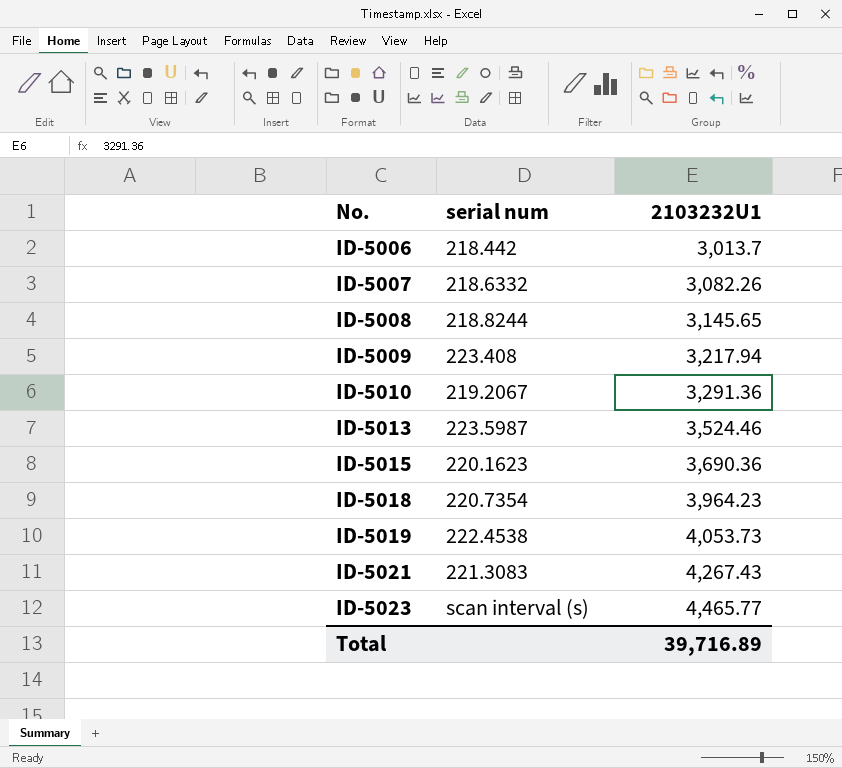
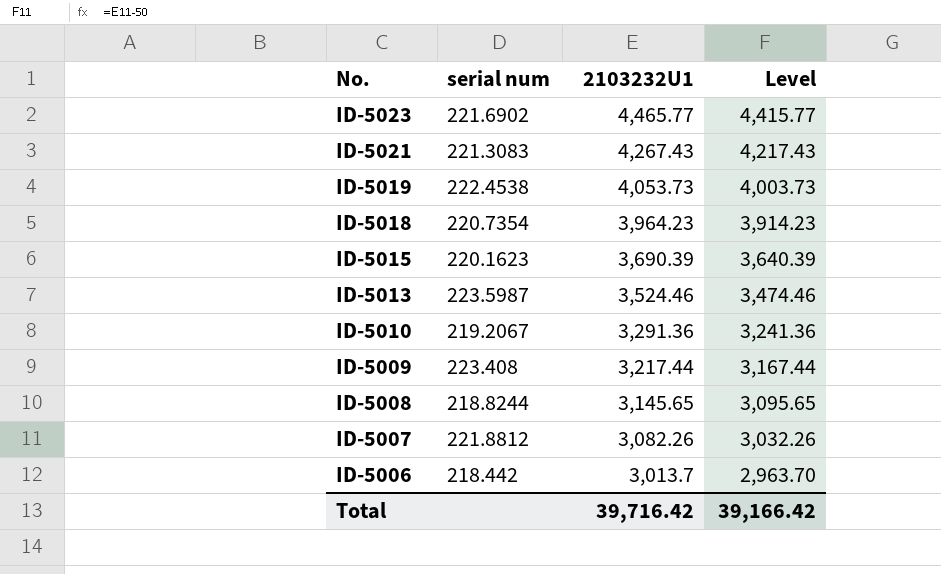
row order: No. ascending -> No. descending
column Level | formula: none -> [2103232U1] - 50
ID-5023 | serial num: scan interval (s) -> 221.6902
ID-5015 | 2103232U1: 3,690.36 -> 3,690.39
ID-5009 | 2103232U1: 3,217.94 -> 3,217.44
ID-5007 | serial num: 218.6332 -> 221.8812
Total | 2103232U1: 39,716.89 -> 39,716.42

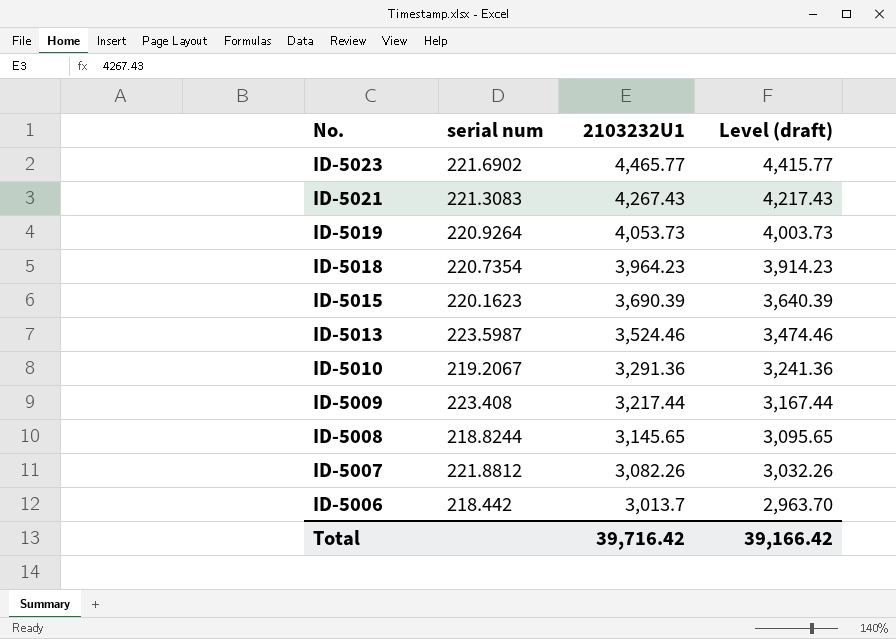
column name: Level -> Level (draft)
ID-5019 | serial num: 222.4538 -> 220.9264

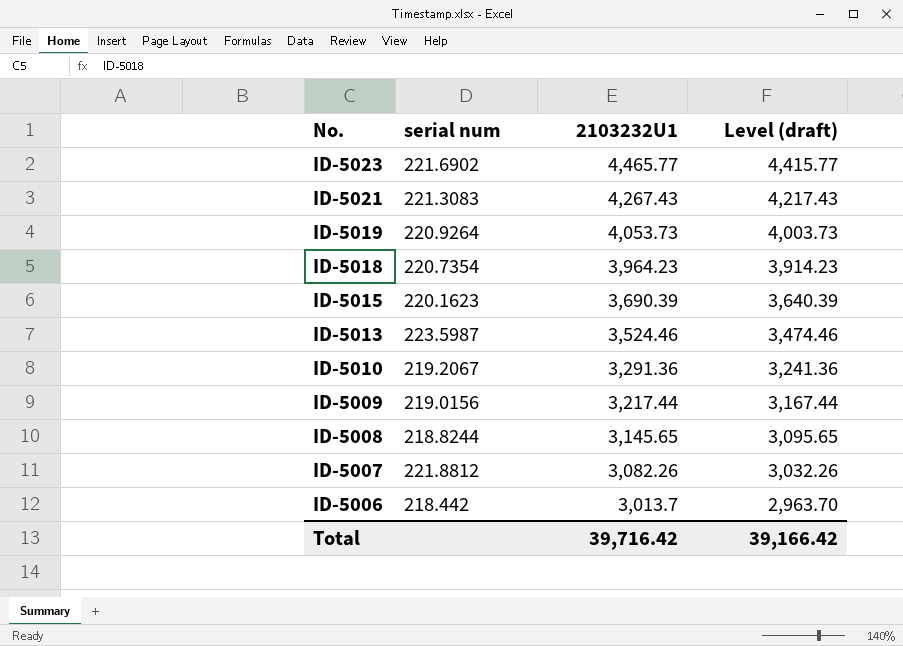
ID-5009 | serial num: 223.408 -> 219.0156

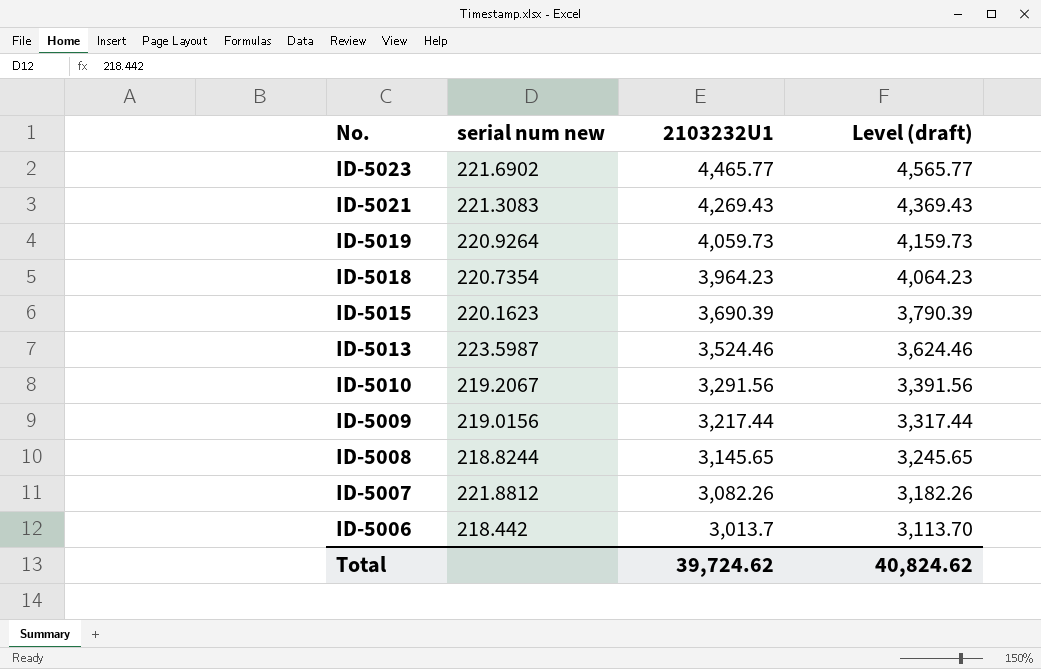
column name: serial num -> serial num new
column Level (draft) | formula: [2103232U1] - 50 -> [2103232U1] + 100
ID-5021 | 2103232U1: 4,267.43 -> 4,269.43
ID-5019 | 2103232U1: 4,053.73 -> 4,059.73
ID-5010 | 2103232U1: 3,291.36 -> 3,291.56
Total | 2103232U1: 39,716.42 -> 39,724.62
Total | Level (draft): 39,166.42 -> 40,824.62

